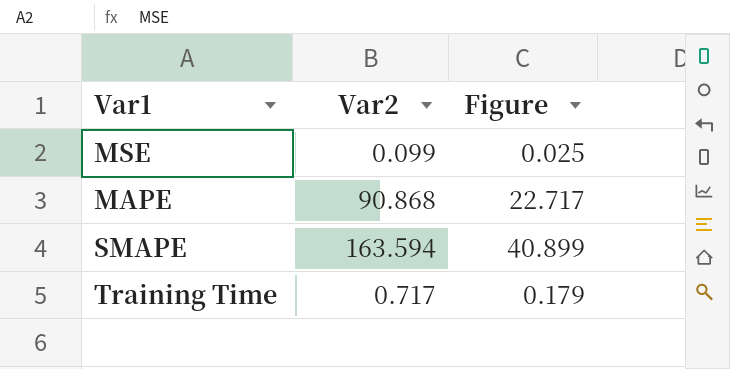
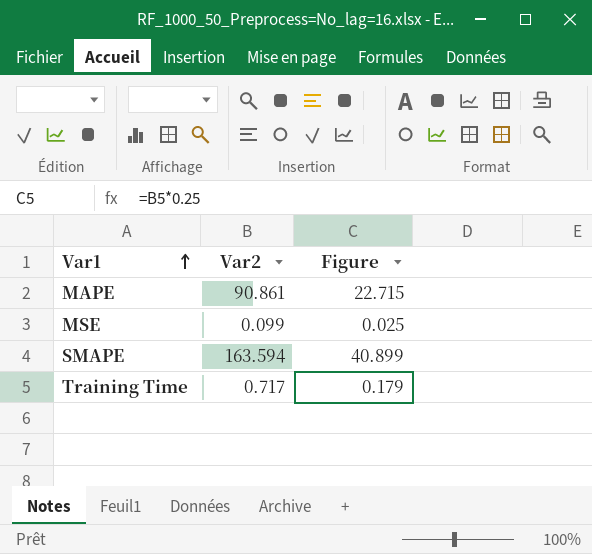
row order: none -> Var1 ascending
MAPE | Var2: 90.868 -> 90.861
MAPE | Figure: 22.717 -> 22.715

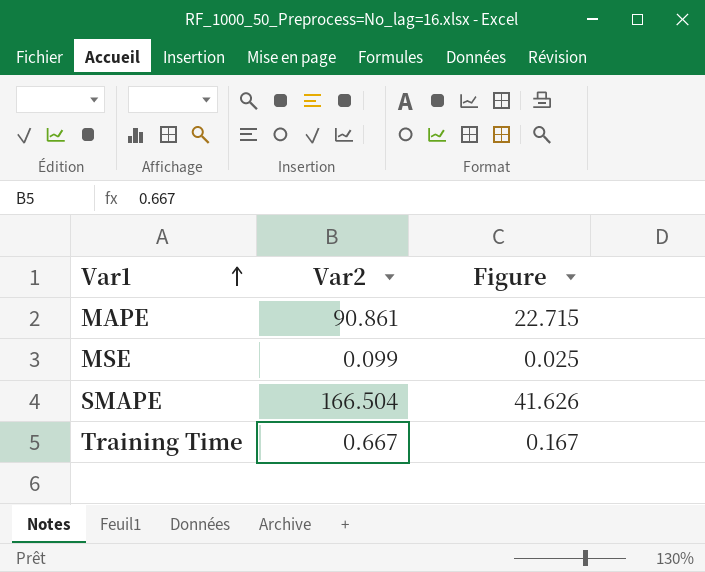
SMAPE | Var2: 163.594 -> 166.504
SMAPE | Figure: 40.899 -> 41.626
Training Time | Var2: 0.717 -> 0.667
Training Time | Figure: 0.179 -> 0.167

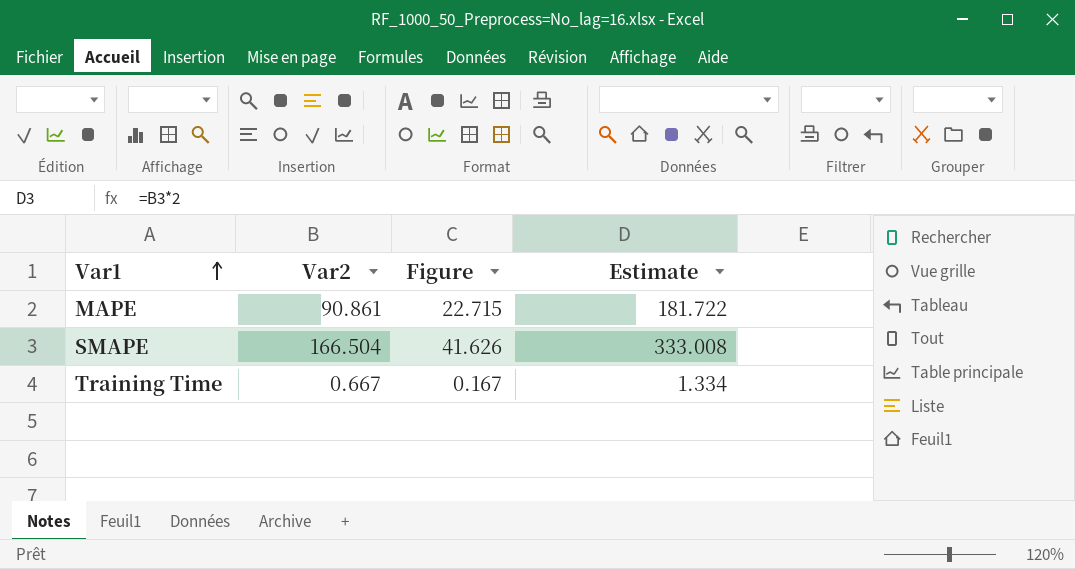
column Estimate | formula: none -> [Var2] * 2
row MSE: 0.099 | 0.025 -> none

